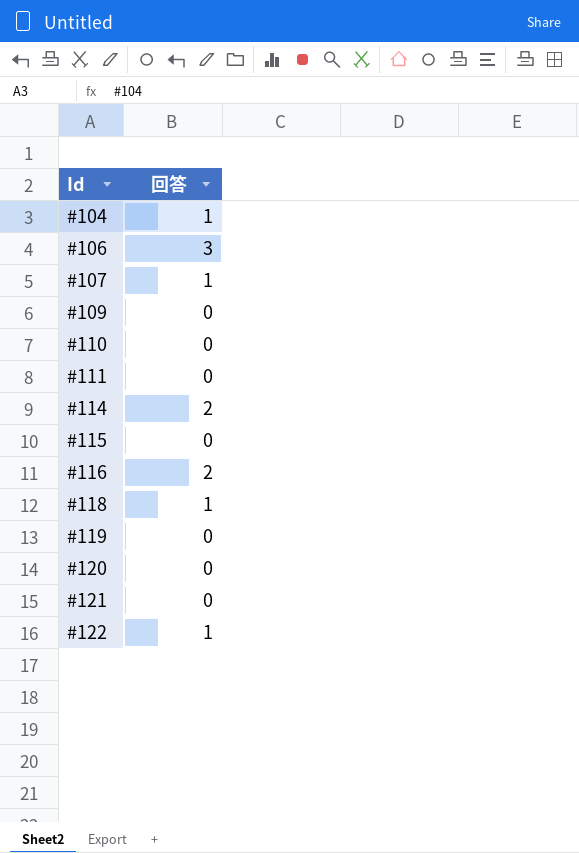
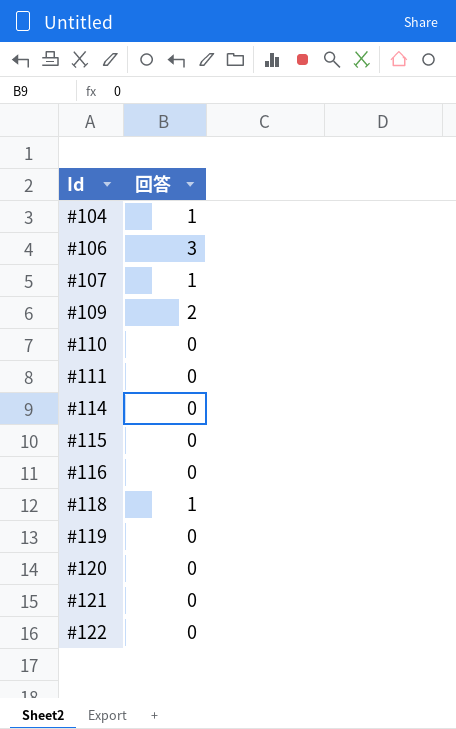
#109 | 回答: 0 -> 2
#114 | 回答: 2 -> 0
#116 | 回答: 2 -> 0
#122 | 回答: 1 -> 0

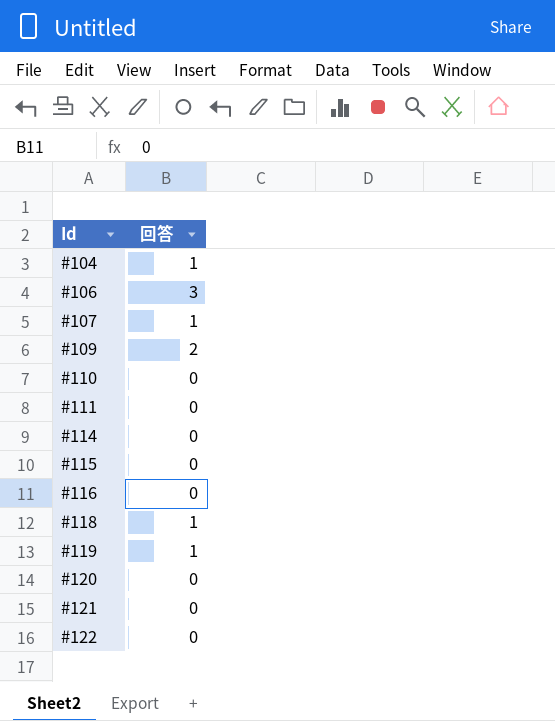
#119 | 回答: 0 -> 1

